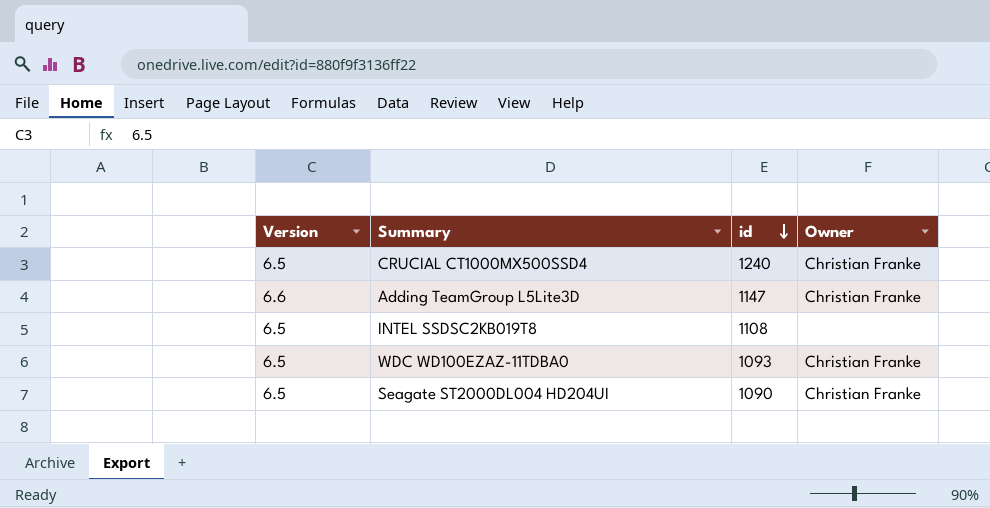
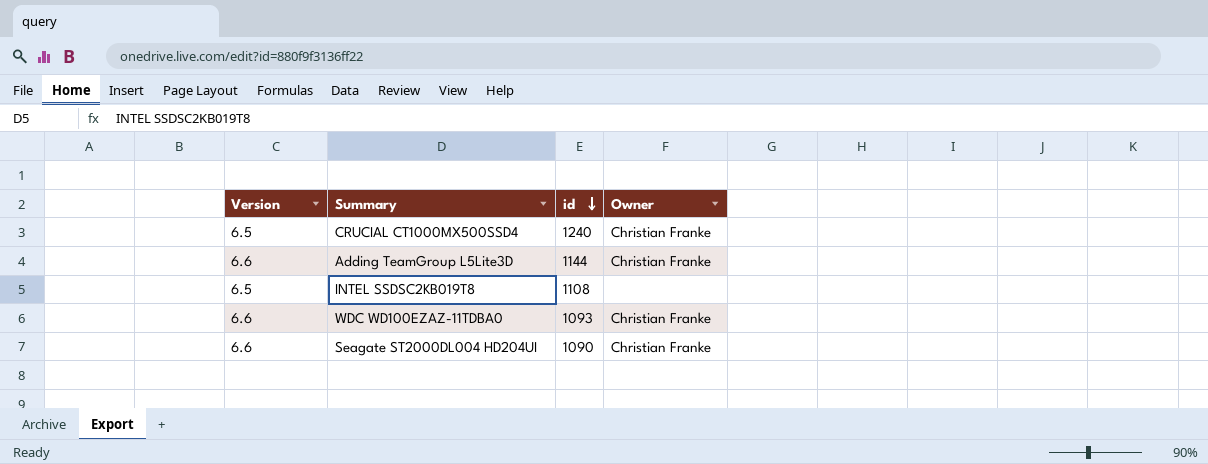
Adding TeamGroup L5Lite3D | id: 1147 -> 1144
WDC WD100EZAZ-11TDBA0 | Version: 6.5 -> 6.6
Seagate ST2000DL004 HD204UI | Version: 6.5 -> 6.6

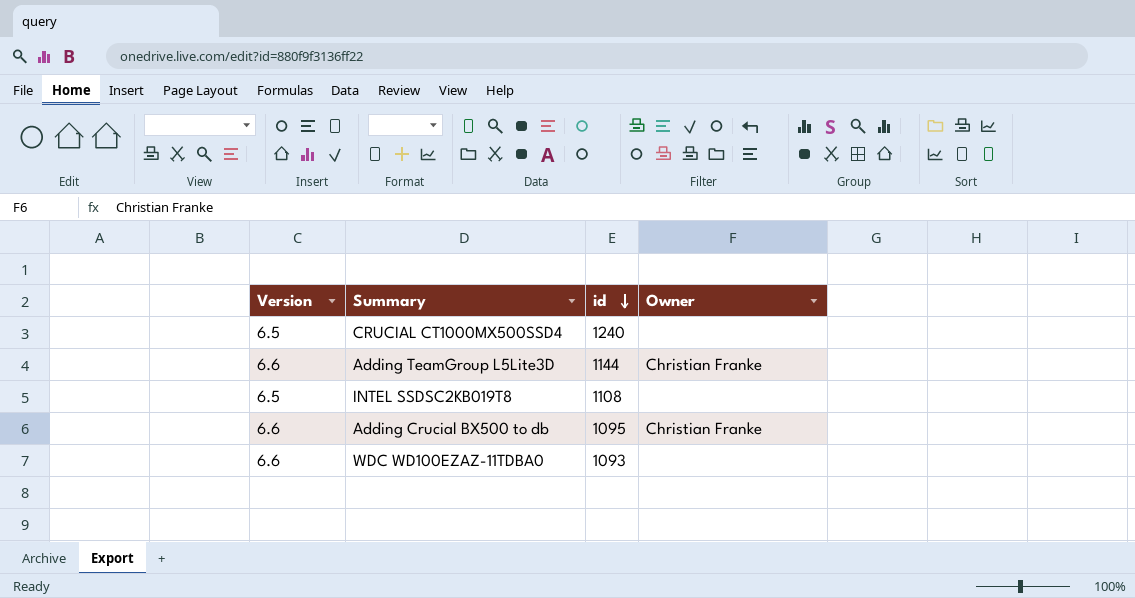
row Seagate ST2000DL004 HD204UI: 6.6 | 1090 | Christian Franke -> none
CRUCIAL CT1000MX500SSD4 | Owner: Christian Franke -> none
row Adding Crucial BX500 to db: none -> 6.6 | 1095 | Christian Franke
WDC WD100EZAZ-11TDBA0 | Owner: Christian Franke -> none

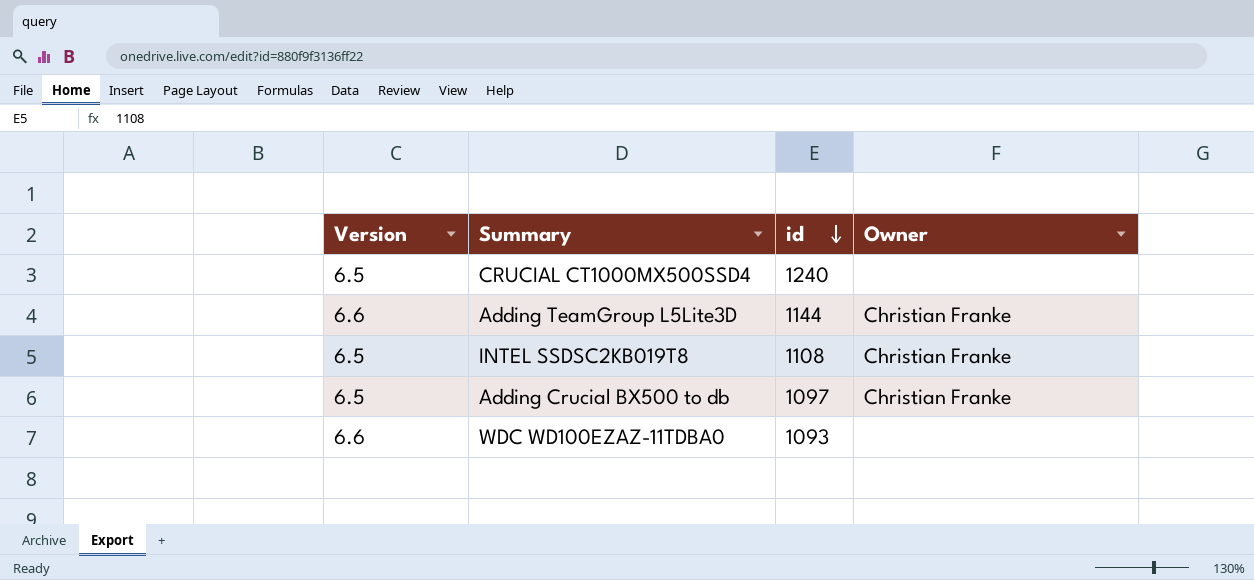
INTEL SSDSC2KB019T8 | Owner: none -> Christian Franke
Adding Crucial BX500 to db | Version: 6.6 -> 6.5
Adding Crucial BX500 to db | id: 1095 -> 1097

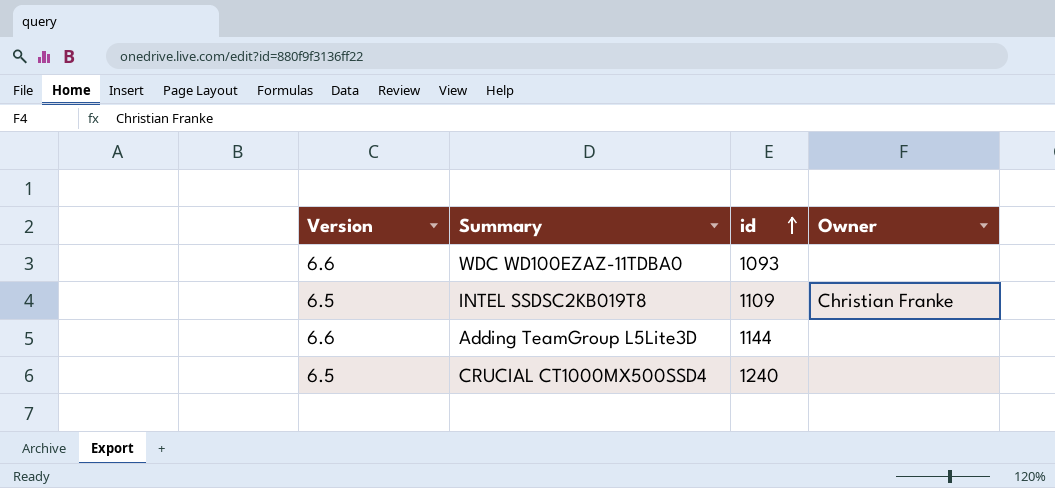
row order: id descending -> id ascending
row Adding Crucial BX500 to db: 6.5 | 1097 | Christian Franke -> none
INTEL SSDSC2KB019T8 | id: 1108 -> 1109
Adding TeamGroup L5Lite3D | Owner: Christian Franke -> none

